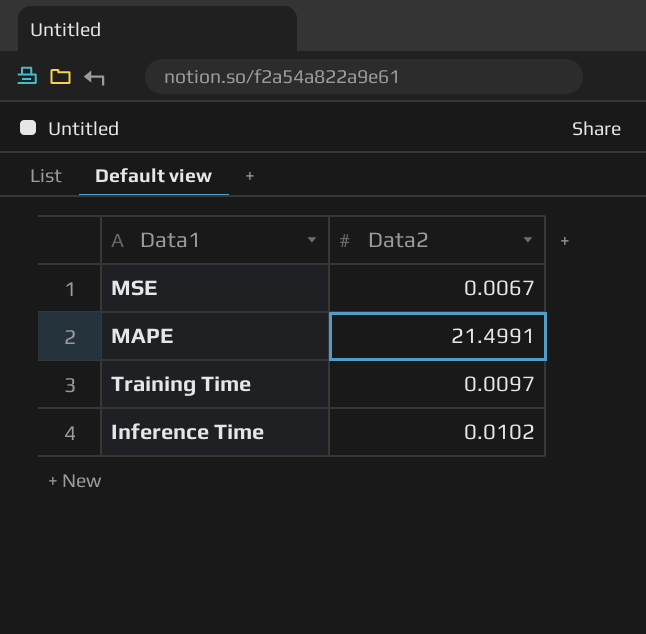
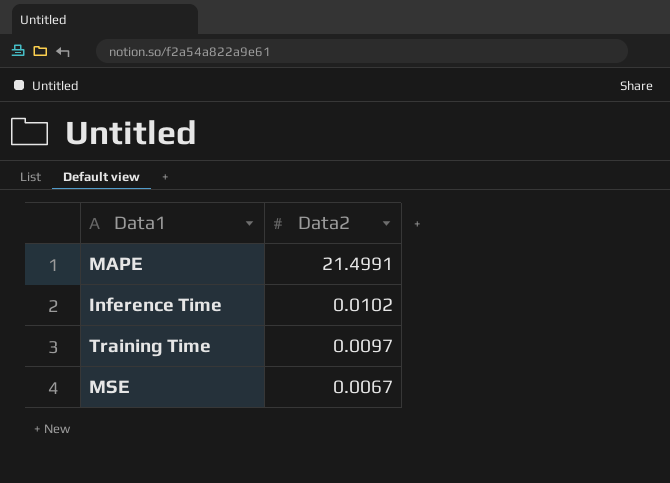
row order: none -> Data2 descending

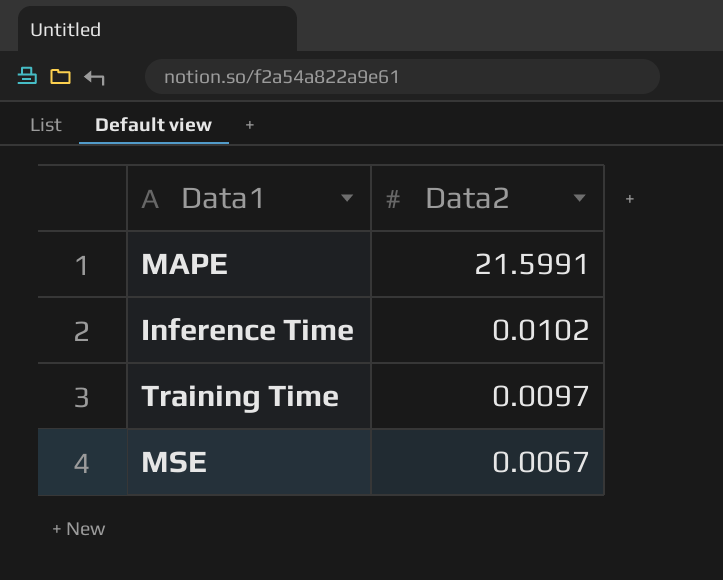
MAPE | Data2: 21.4991 -> 21.5991

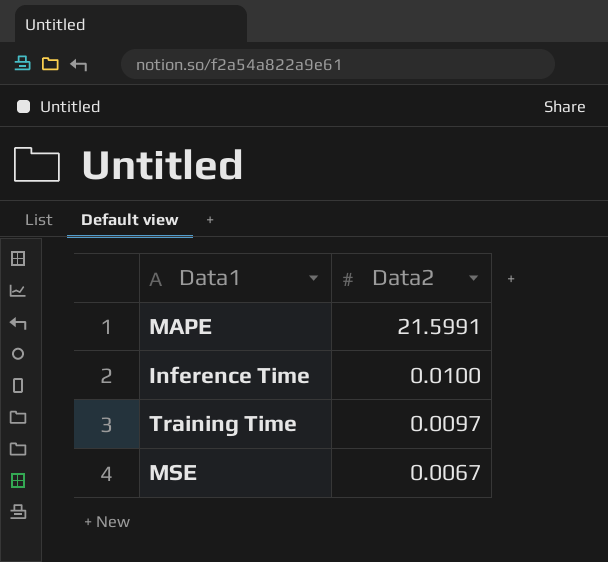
Inference Time | Data2: 0.0102 -> 0.0100

